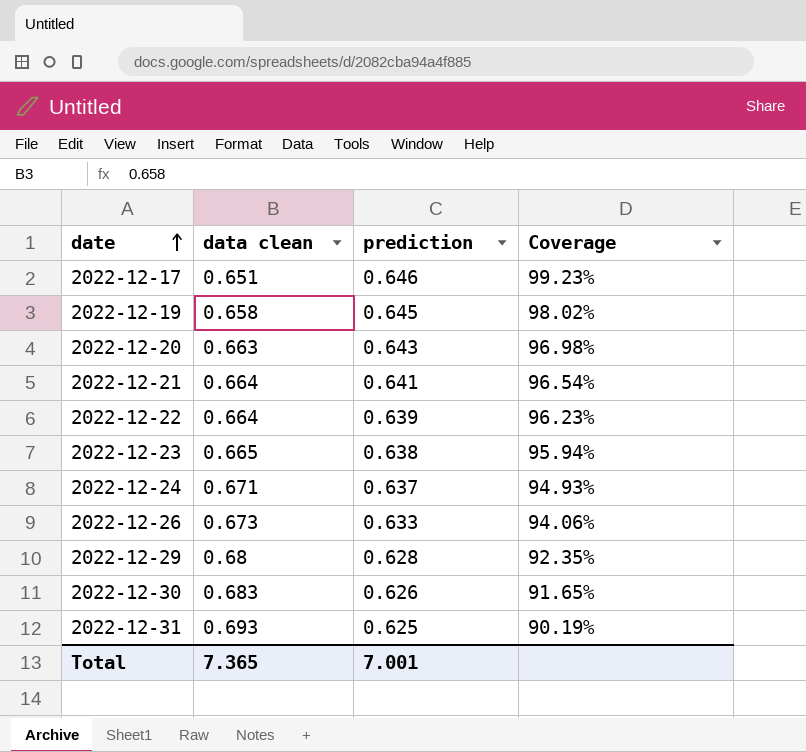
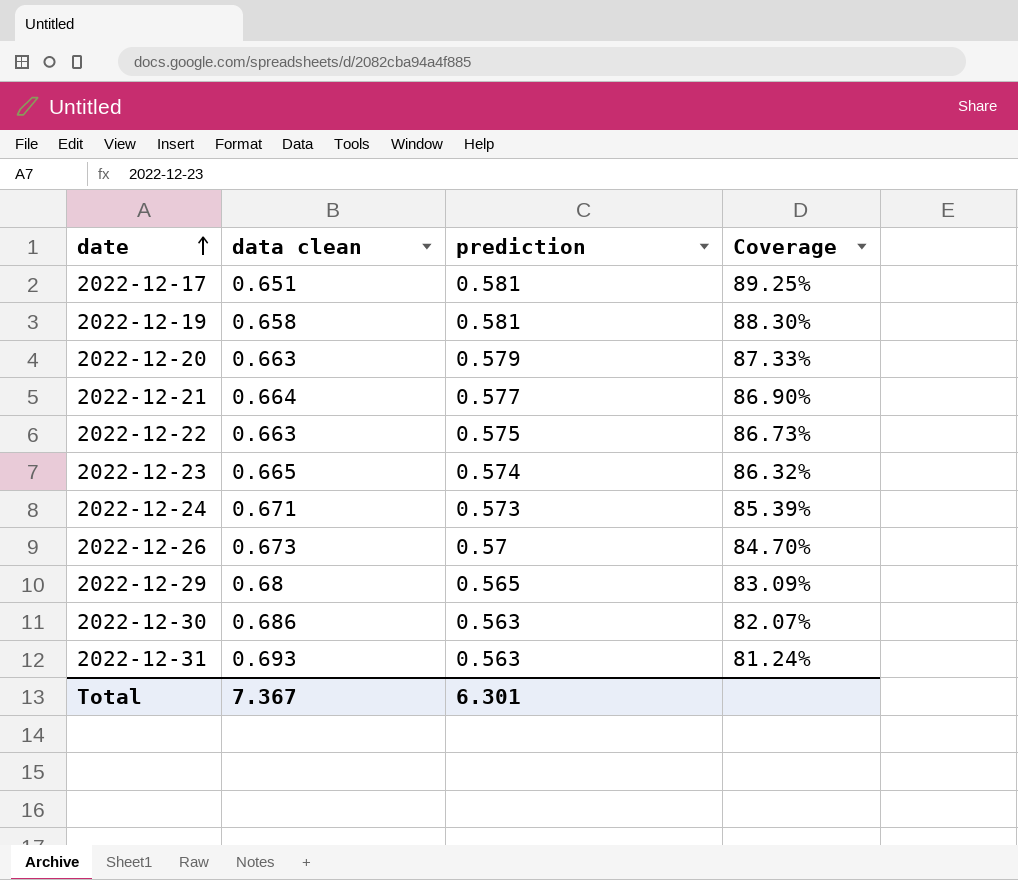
2022-12-17 | prediction: 0.646 -> 0.581
2022-12-17 | Coverage: 99.23% -> 89.25%
2022-12-19 | prediction: 0.645 -> 0.581
2022-12-19 | Coverage: 98.02% -> 88.30%
2022-12-20 | prediction: 0.643 -> 0.579
2022-12-20 | Coverage: 96.98% -> 87.33%
2022-12-21 | prediction: 0.641 -> 0.577
2022-12-21 | Coverage: 96.54% -> 86.90%
2022-12-22 | data clean: 0.664 -> 0.663
2022-12-22 | prediction: 0.639 -> 0.575
2022-12-22 | Coverage: 96.23% -> 86.73%
2022-12-23 | prediction: 0.638 -> 0.574
2022-12-23 | Coverage: 95.94% -> 86.32%
2022-12-24 | prediction: 0.637 -> 0.573
2022-12-24 | Coverage: 94.93% -> 85.39%
2022-12-26 | prediction: 0.633 -> 0.57
2022-12-26 | Coverage: 94.06% -> 84.70%
2022-12-29 | prediction: 0.628 -> 0.565
2022-12-29 | Coverage: 92.35% -> 83.09%
2022-12-30 | data clean: 0.683 -> 0.686
2022-12-30 | prediction: 0.626 -> 0.563
2022-12-30 | Coverage: 91.65% -> 82.07%
2022-12-31 | prediction: 0.625 -> 0.563
2022-12-31 | Coverage: 90.19% -> 81.24%
Total | data clean: 7.365 -> 7.367
Total | prediction: 7.001 -> 6.301

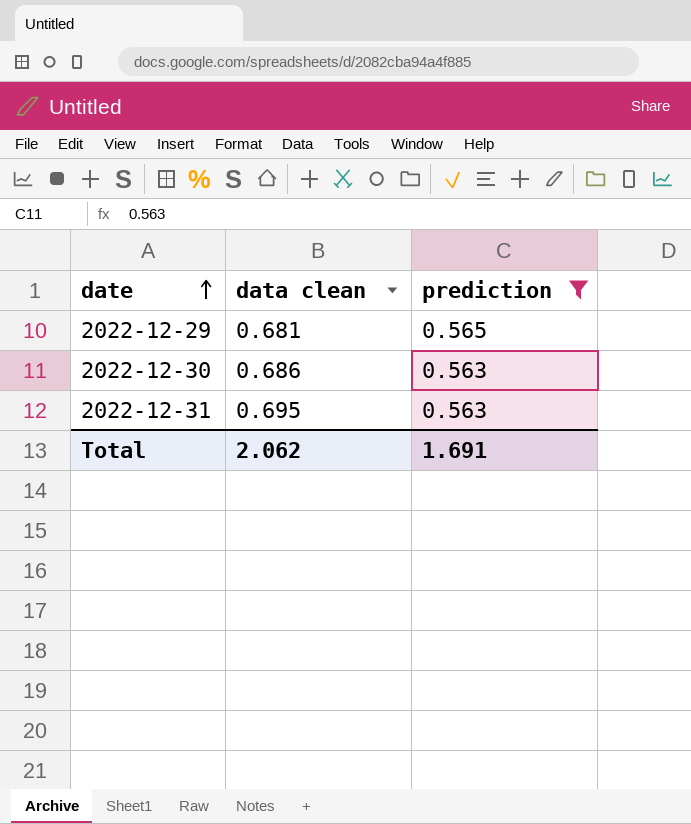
filter: none -> prediction <= 0.565
column Coverage | formula: [prediction] / [data clean] -> none
2022-12-29 | data clean: 0.68 -> 0.681
2022-12-31 | data clean: 0.693 -> 0.695
Total | data clean: 7.367 -> 2.062
Total | prediction: 6.301 -> 1.691

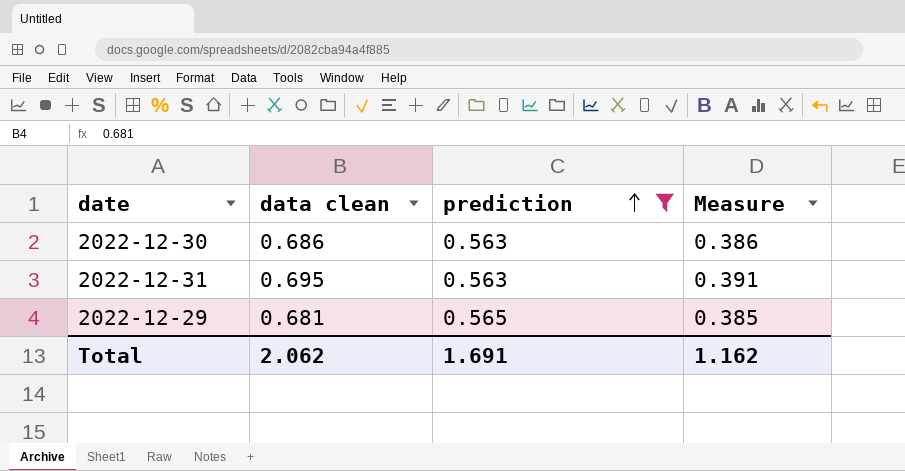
row order: date ascending -> prediction ascending
column Measure | formula: none -> [data clean] * [prediction]

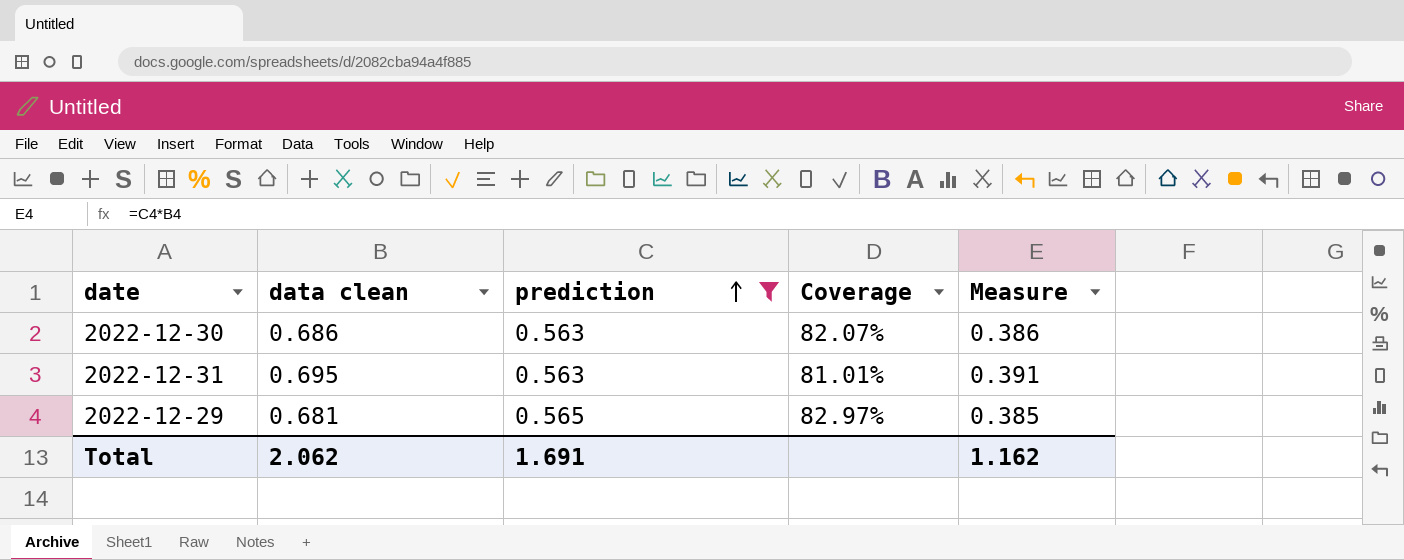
column Coverage | formula: none -> [prediction] / [data clean]

